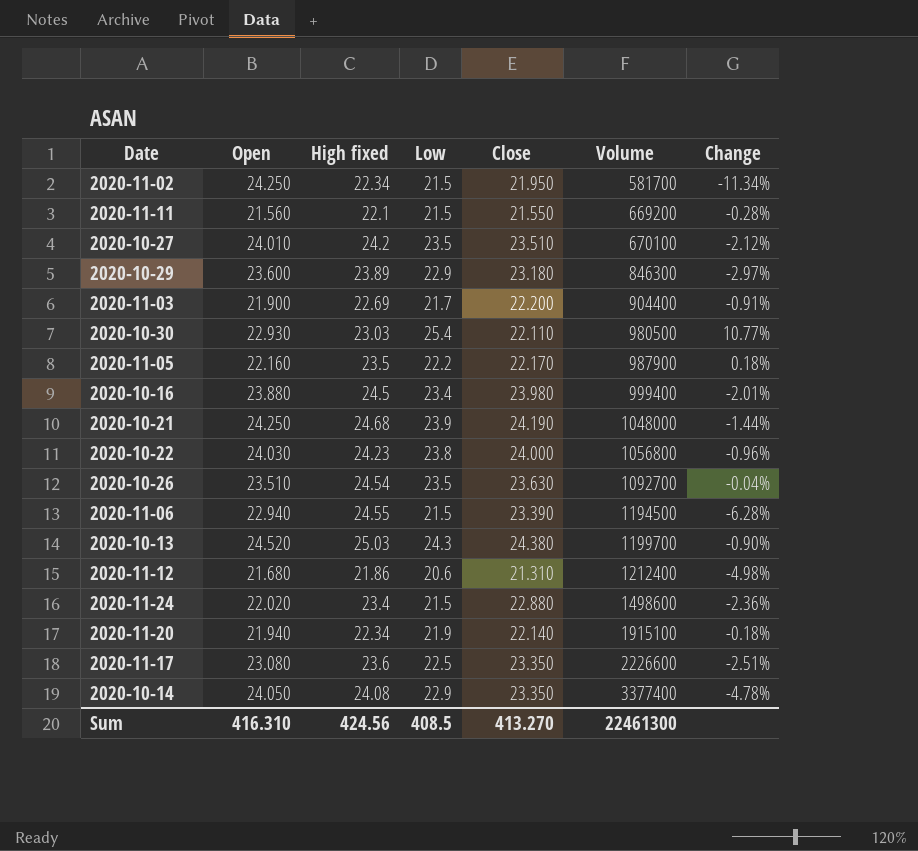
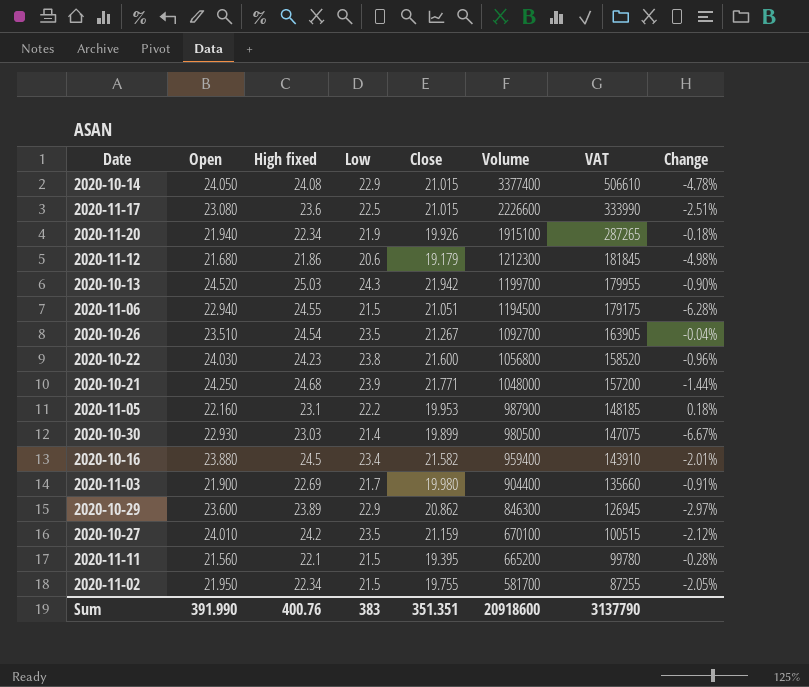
row order: Volume ascending -> Volume descending
column VAT | formula: none -> [Volume] * 0.15
row 2020-11-24: 22.020 | 23.4 | 21.5 | 22.880 | 1498600 | -2.36% -> none
2020-10-14 | Close: 23.350 -> 21.015
2020-11-17 | Close: 23.350 -> 21.015
2020-11-20 | Close: 22.140 -> 19.926
2020-11-12 | Close: 21.310 -> 19.179
2020-11-12 | Volume: 1212400 -> 1212300
2020-10-13 | Close: 24.380 -> 21.942
2020-11-06 | Close: 23.390 -> 21.051
2020-10-26 | Close: 23.630 -> 21.267
2020-10-22 | Close: 24.000 -> 21.600
2020-10-21 | Close: 24.190 -> 21.771
2020-11-05 | High fixed: 23.5 -> 23.1
2020-11-05 | Close: 22.170 -> 19.953
2020-10-30 | Low: 25.4 -> 21.4
2020-10-30 | Close: 22.110 -> 19.899
2020-10-30 | Change: 10.77% -> -6.67%
2020-10-16 | Close: 23.980 -> 21.582
2020-10-16 | Volume: 999400 -> 959400
2020-11-03 | Close: 22.200 -> 19.980
2020-10-29 | Close: 23.180 -> 20.862
2020-10-27 | Close: 23.510 -> 21.159
2020-11-11 | Close: 21.550 -> 19.395
2020-11-11 | Volume: 669200 -> 665200
2020-11-02 | Open: 24.250 -> 21.950
2020-11-02 | Close: 21.950 -> 19.755
2020-11-02 | Change: -11.34% -> -2.05%
Sum | Open: 416.310 -> 391.990
Sum | High fixed: 424.56 -> 400.76
Sum | Low: 408.5 -> 383
Sum | Close: 413.270 -> 351.351
Sum | Volume: 22461300 -> 20918600

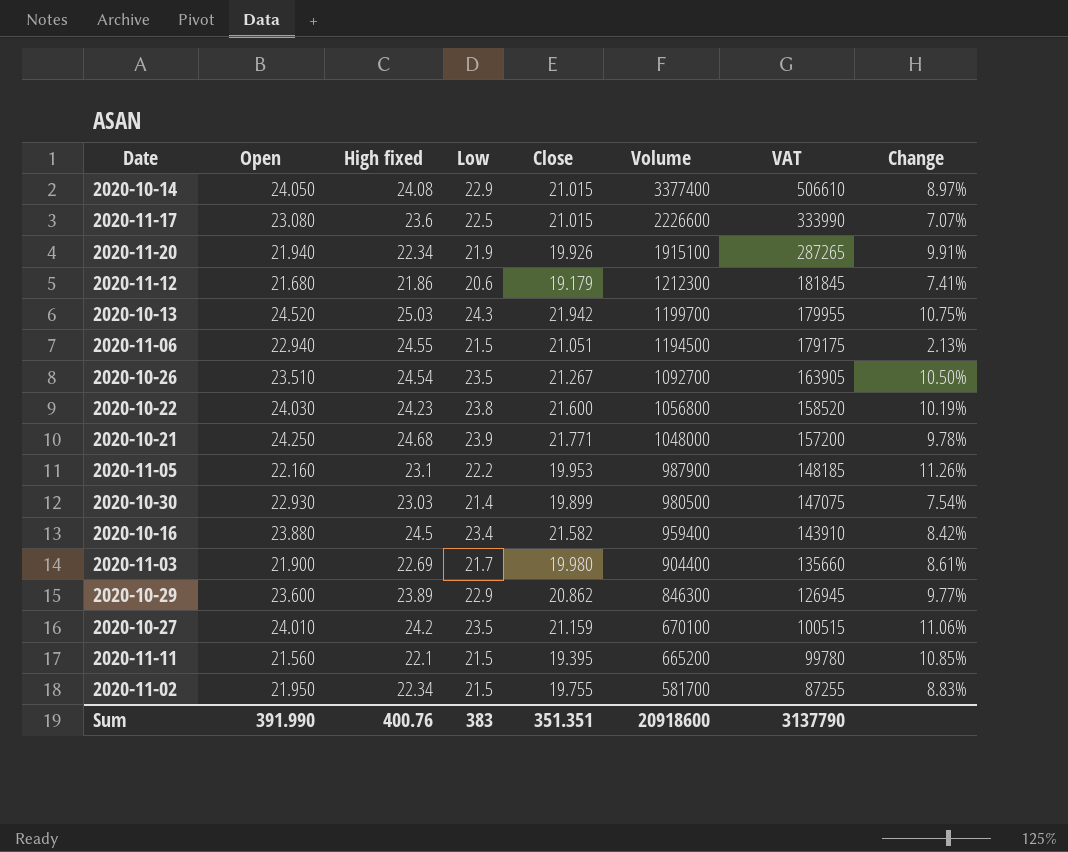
column Change | formula: ([Low] - [Open]) / [Open] -> ([Low] - [Close]) / [Close]

